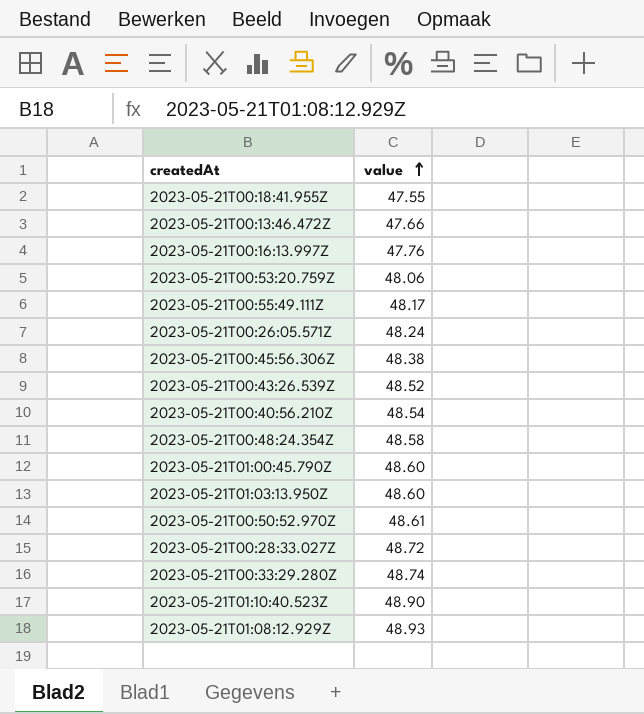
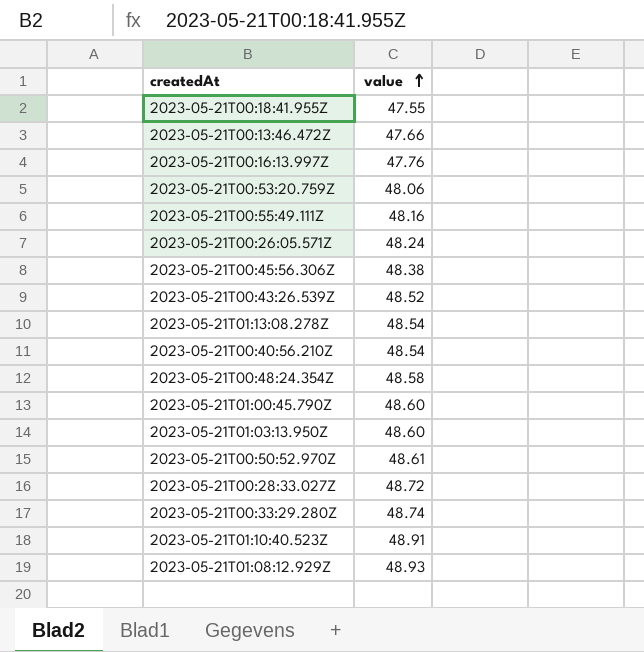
2023-05-21T00:55:49.111Z | value: 48.17 -> 48.16
row 2023-05-21T01:13:08.278Z: none -> 48.54
2023-05-21T01:10:40.523Z | value: 48.90 -> 48.91

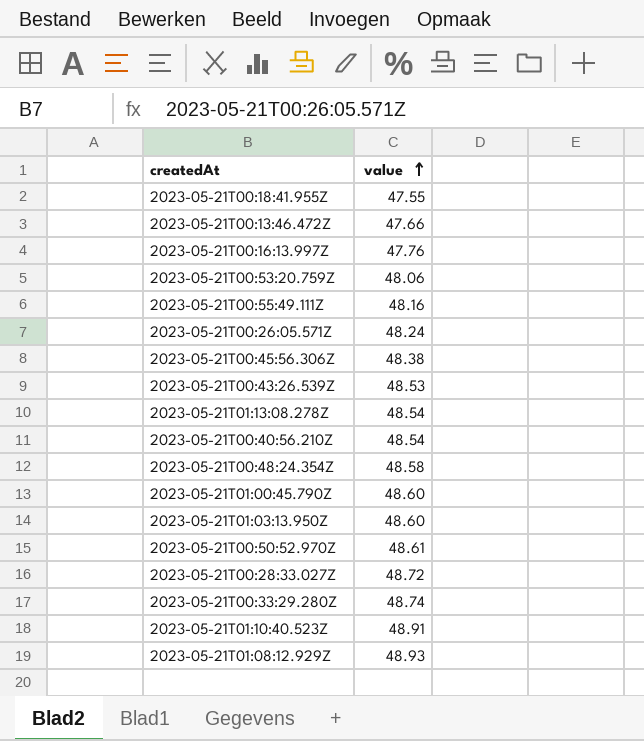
2023-05-21T00:43:26.539Z | value: 48.52 -> 48.53

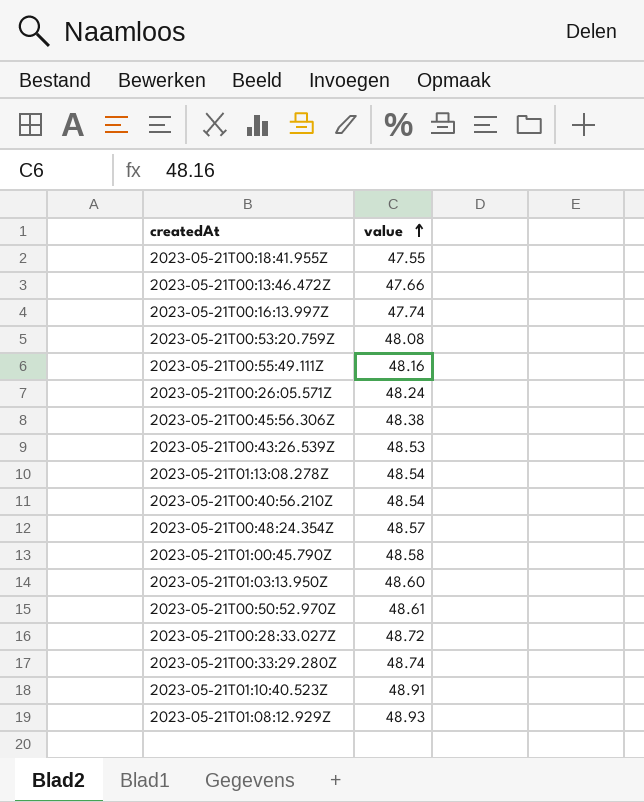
2023-05-21T00:16:13.997Z | value: 47.76 -> 47.74
2023-05-21T00:53:20.759Z | value: 48.06 -> 48.08
2023-05-21T00:48:24.354Z | value: 48.58 -> 48.57
2023-05-21T01:00:45.790Z | value: 48.60 -> 48.58

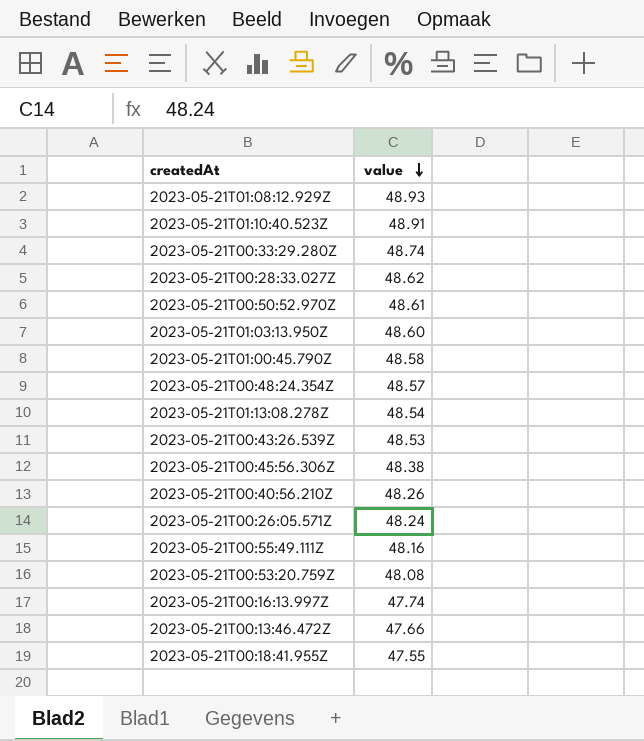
row order: value ascending -> value descending
2023-05-21T00:28:33.027Z | value: 48.72 -> 48.62
2023-05-21T00:40:56.210Z | value: 48.54 -> 48.26

